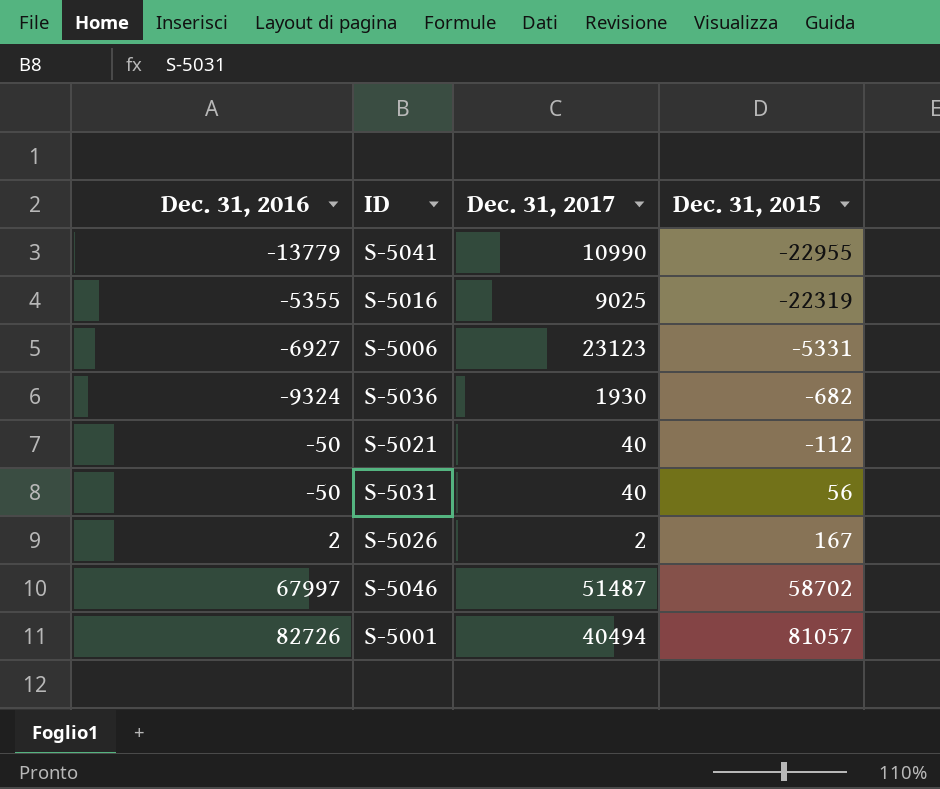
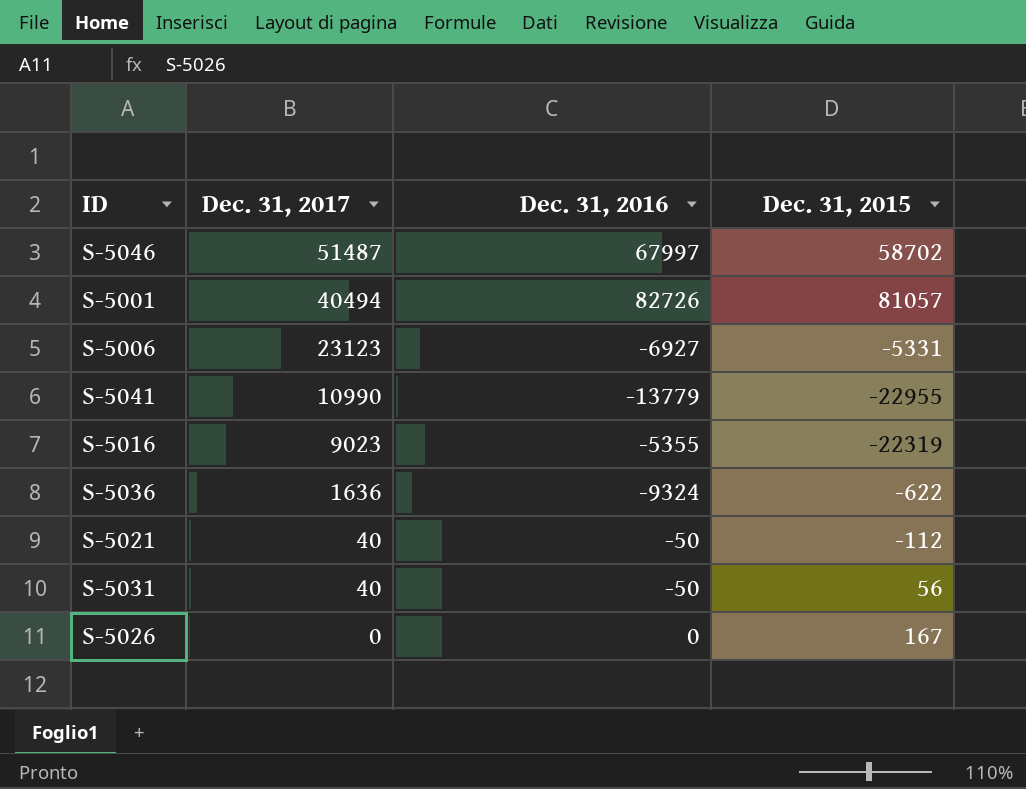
row order: Dec. 31, 2015 ascending -> Dec. 31, 2017 descending
column Dec. 31, 2016 | position: 1 -> 3
S-5016 | Dec. 31, 2017: 9025 -> 9023
S-5036 | Dec. 31, 2017: 1930 -> 1636
S-5036 | Dec. 31, 2015: -682 -> -622
S-5026 | Dec. 31, 2017: 2 -> 0
S-5026 | Dec. 31, 2016: 2 -> 0

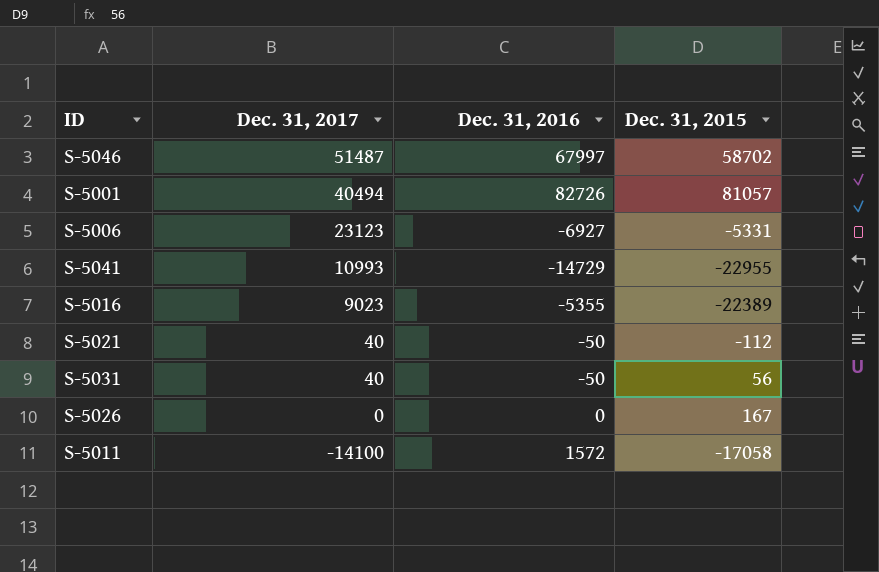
row S-5036: 1636 | -9324 | -622 -> none
S-5041 | Dec. 31, 2017: 10990 -> 10993
S-5041 | Dec. 31, 2016: -13779 -> -14729
S-5016 | Dec. 31, 2015: -22319 -> -22389
row S-5011: none -> -14100 | 1572 | -17058

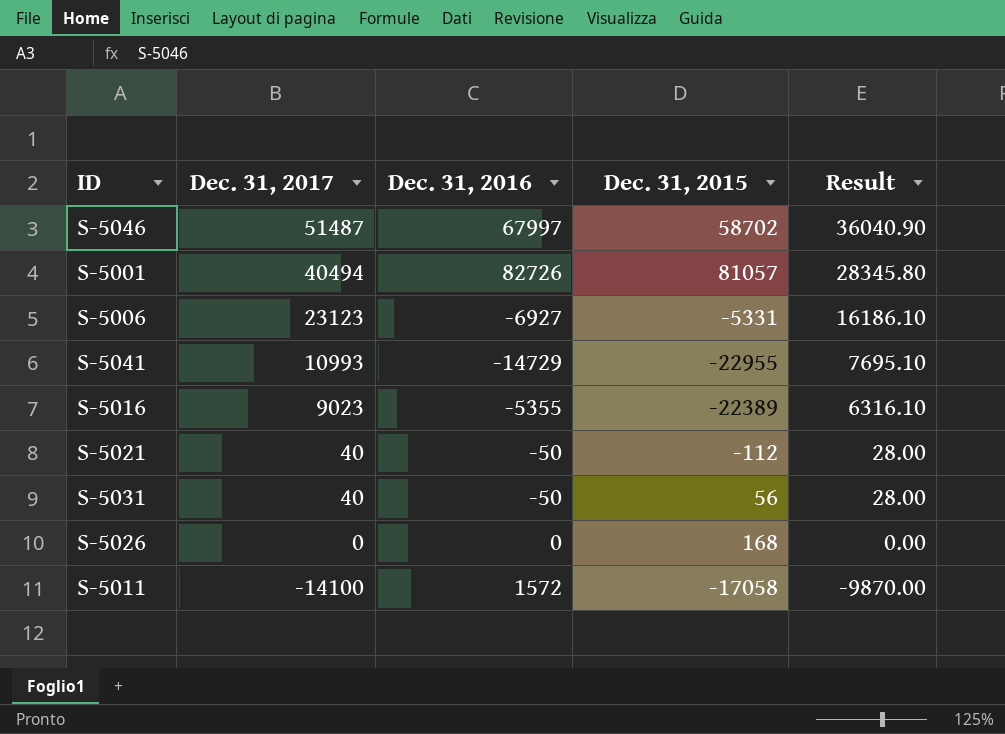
column Result | formula: none -> [Dec. 31, 2017] * 0.7
S-5026 | Dec. 31, 2015: 167 -> 168

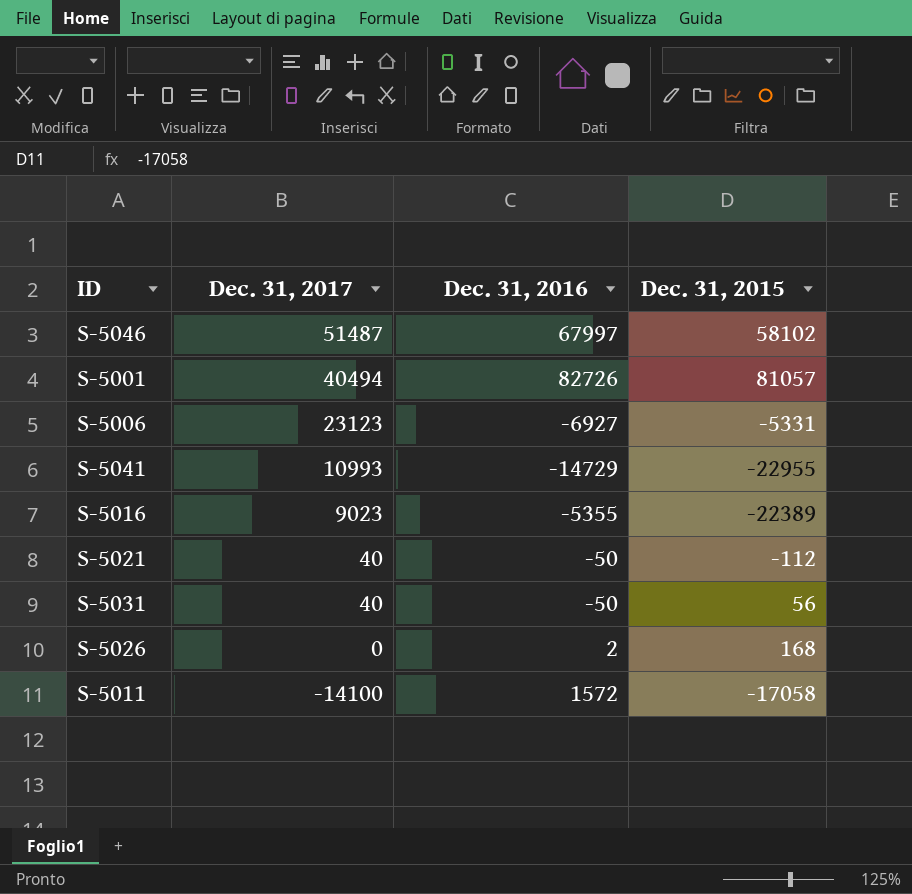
column Result | formula: [Dec. 31, 2017] * 0.7 -> none
S-5046 | Dec. 31, 2015: 58702 -> 58102
S-5026 | Dec. 31, 2016: 0 -> 2

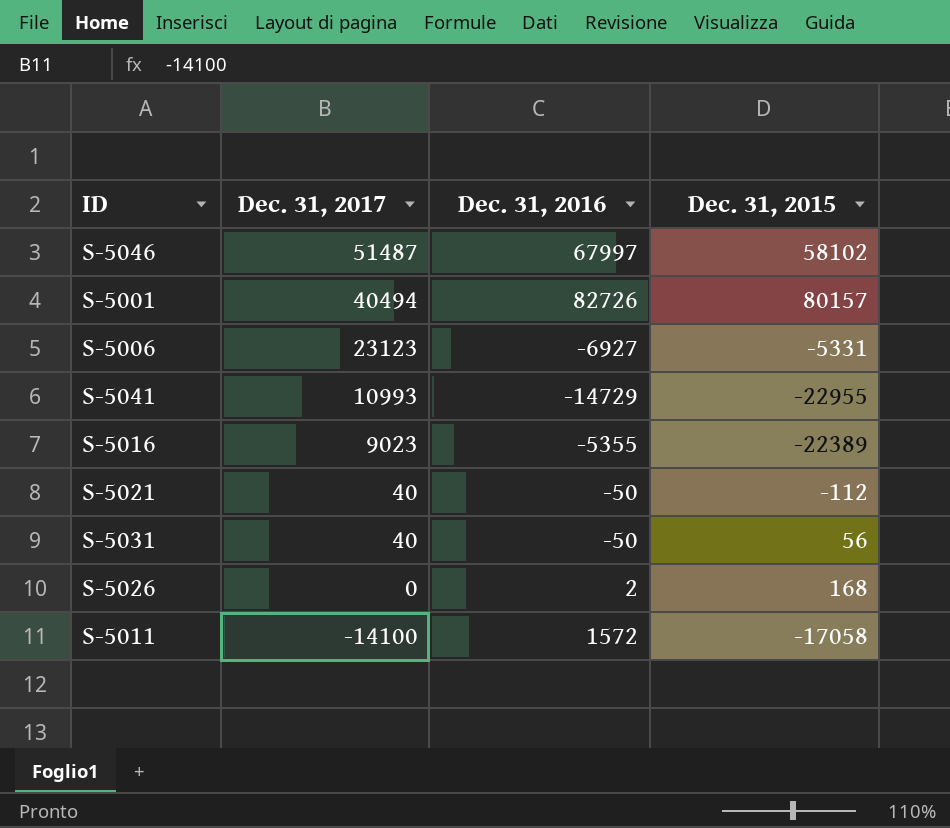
S-5001 | Dec. 31, 2015: 81057 -> 80157

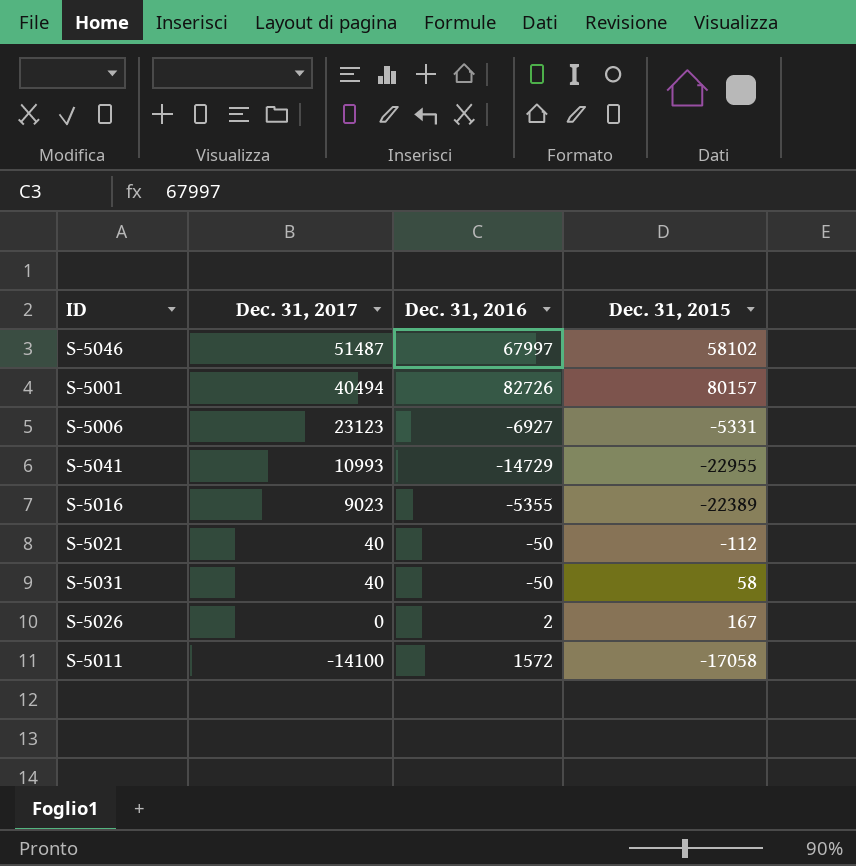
S-5031 | Dec. 31, 2015: 56 -> 58
S-5026 | Dec. 31, 2015: 168 -> 167

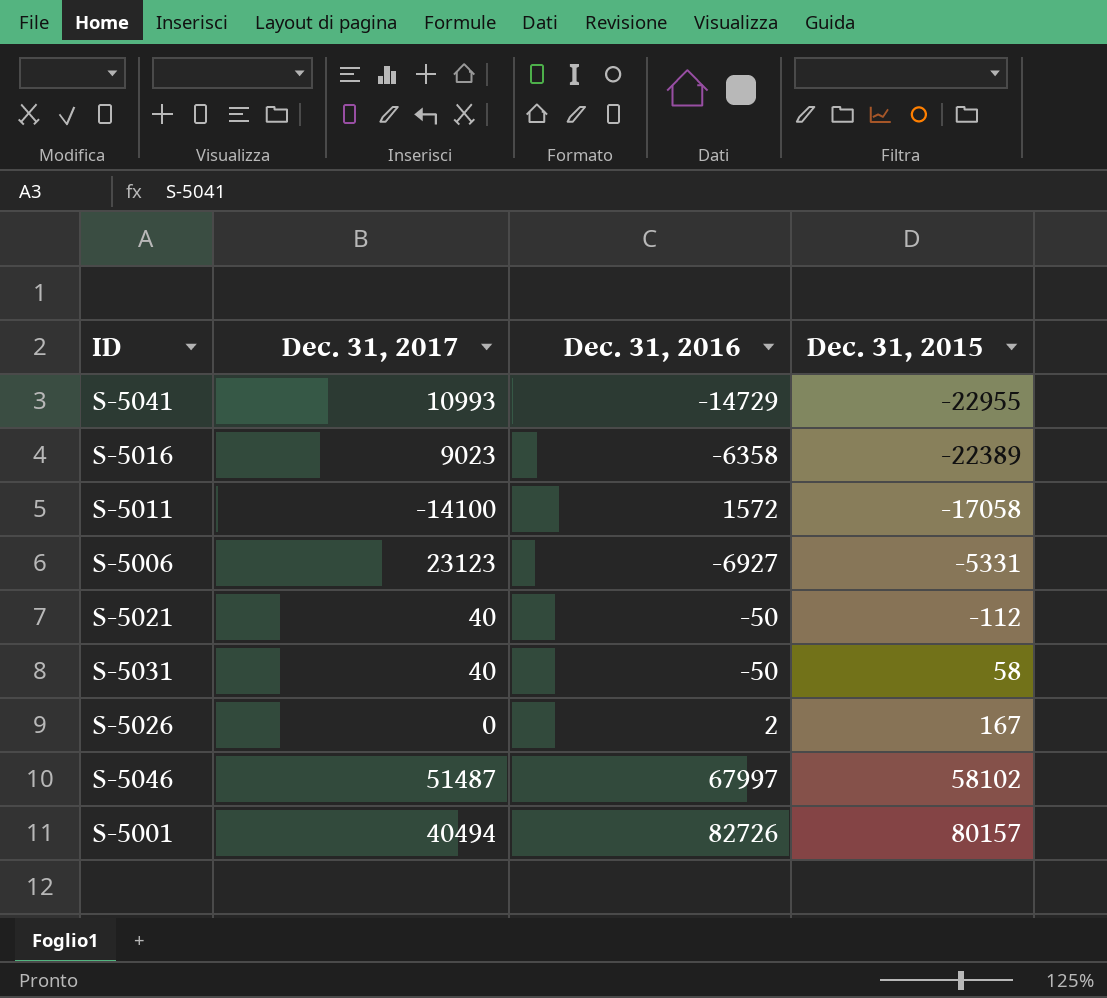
row order: Dec. 31, 2017 descending -> Dec. 31, 2015 ascending
S-5016 | Dec. 31, 2016: -5355 -> -6358

